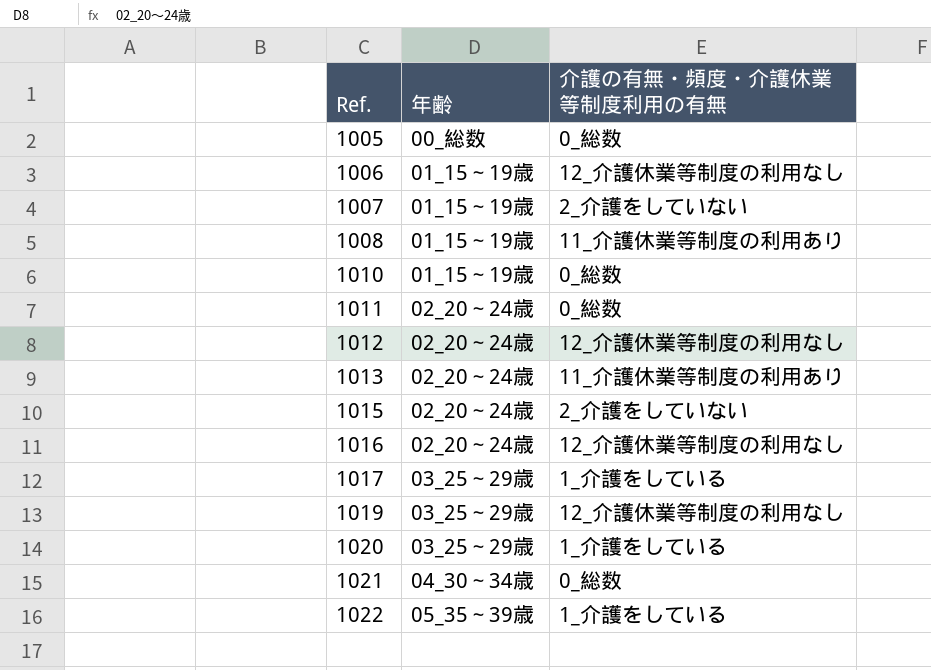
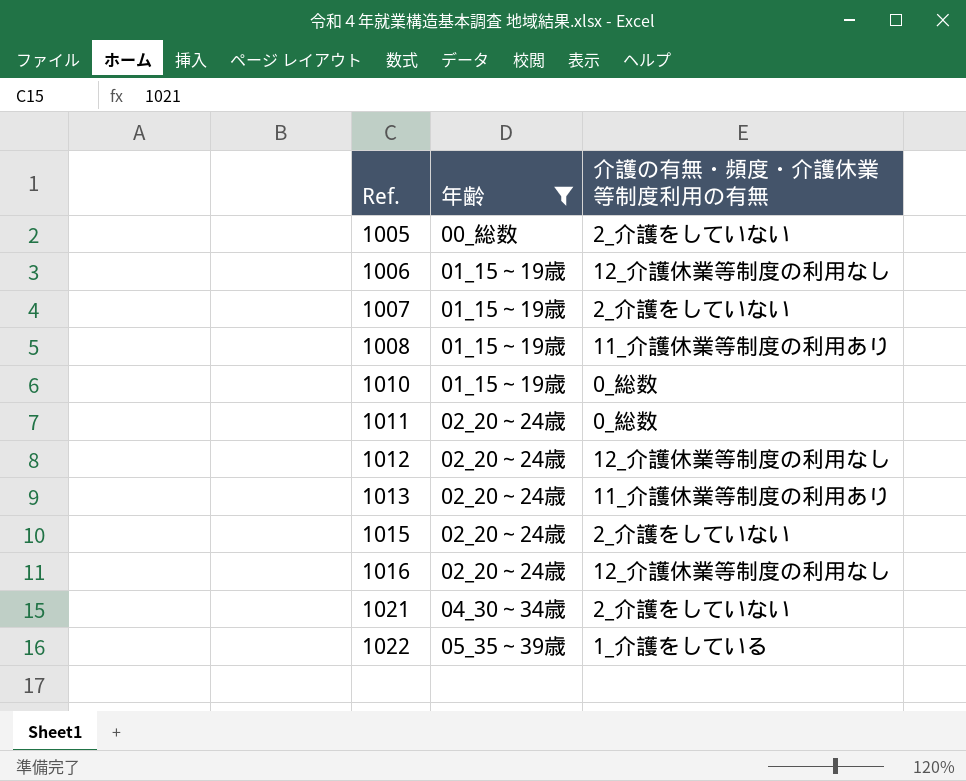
filter: none -> 年齢 != 03_25～29歳
1005 | 介護の有無・頻度・介護休業等制度利用の有無: 0_総数 -> 2_介護をしていない
1021 | 介護の有無・頻度・介護休業等制度利用の有無: 0_総数 -> 2_介護をしていない

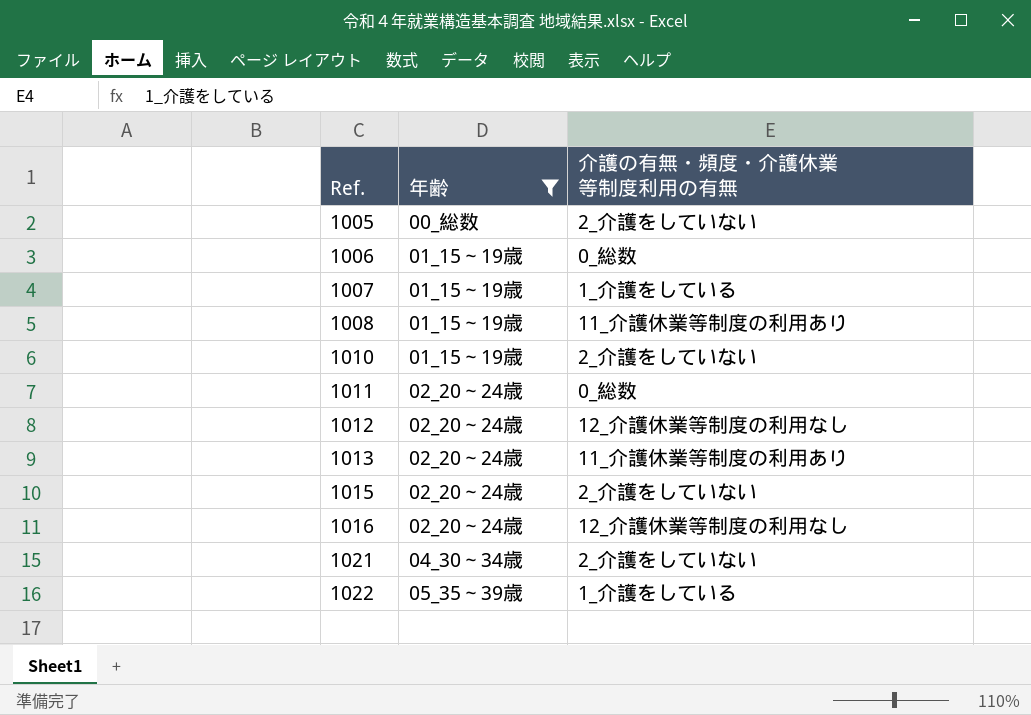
1006 | 介護の有無・頻度・介護休業等制度利用の有無: 12_介護休業等制度の利用なし -> 0_総数
1007 | 介護の有無・頻度・介護休業等制度利用の有無: 2_介護をしていない -> 1_介護をしている
1010 | 介護の有無・頻度・介護休業等制度利用の有無: 0_総数 -> 2_介護をしていない

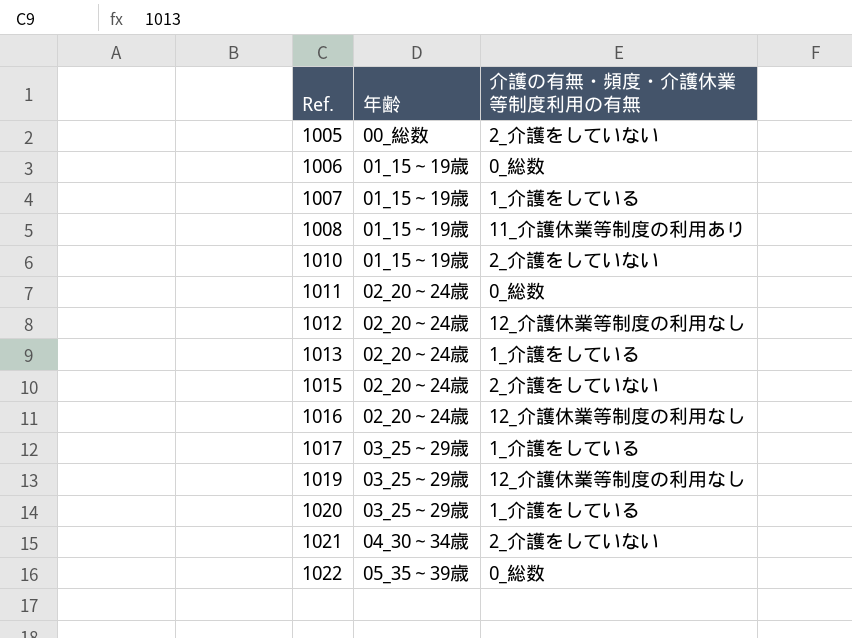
filter: 年齢 != 03_25～29歳 -> none
1013 | 介護の有無・頻度・介護休業等制度利用の有無: 11_介護休業等制度の利用あり -> 1_介護をしている
1022 | 介護の有無・頻度・介護休業等制度利用の有無: 1_介護をしている -> 0_総数

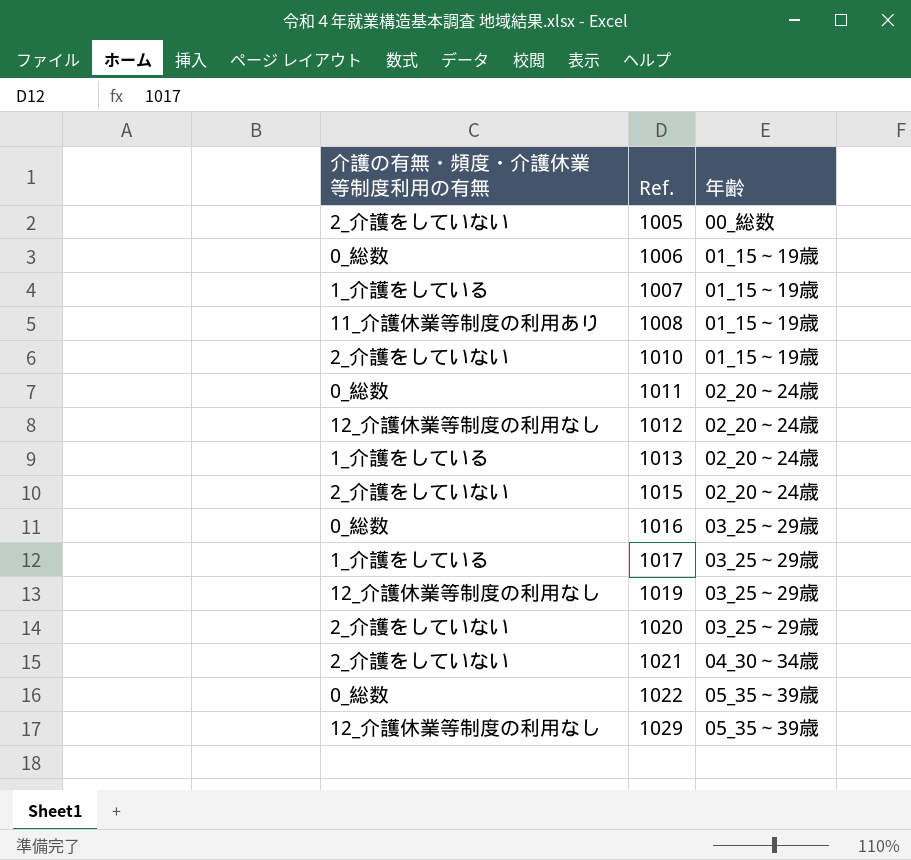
column 介護の有無・頻度・介護休業等制度利用の有無 | position: 3 -> 1
1016 | 介護の有無・頻度・介護休業等制度利用の有無: 12_介護休業等制度の利用なし -> 0_総数
1016 | 年齢: 02_20～24歳 -> 03_25～29歳
1020 | 介護の有無・頻度・介護休業等制度利用の有無: 1_介護をしている -> 2_介護をしていない
row 1029: none -> 12_介護休業等制度の利用なし | 05_35～39歳

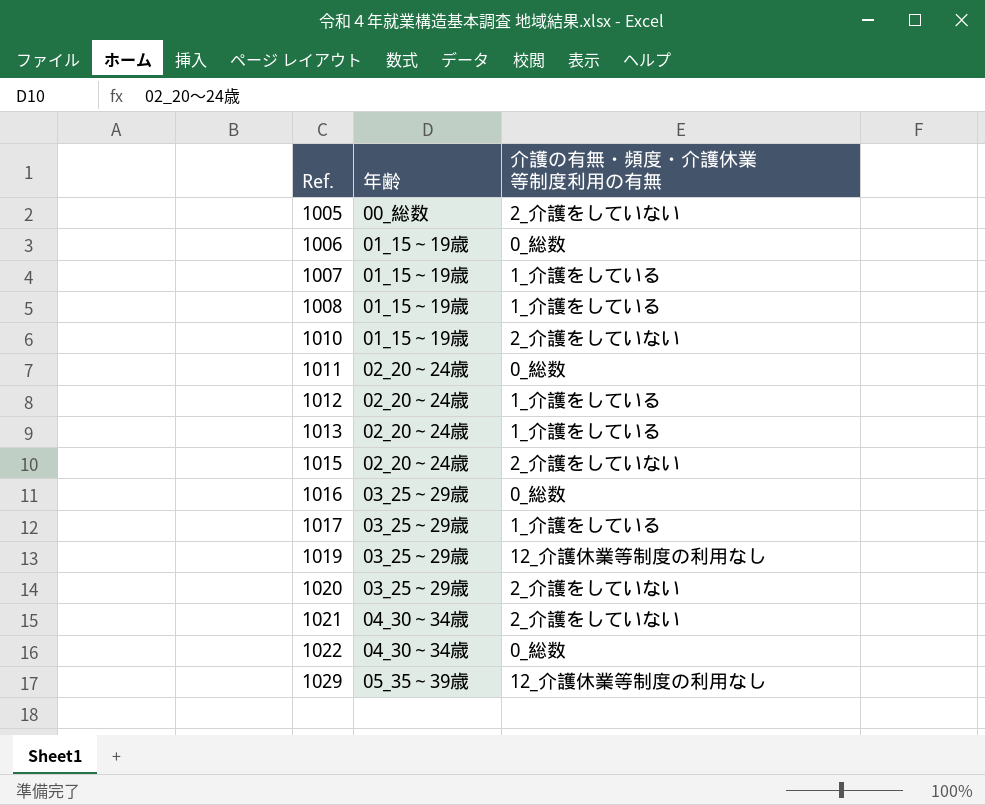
column 介護の有無・頻度・介護休業等制度利用の有無 | position: 1 -> 3
1008 | 介護の有無・頻度・介護休業等制度利用の有無: 11_介護休業等制度の利用あり -> 1_介護をしている
1012 | 介護の有無・頻度・介護休業等制度利用の有無: 12_介護休業等制度の利用なし -> 1_介護をしている
1022 | 年齢: 05_35～39歳 -> 04_30～34歳

